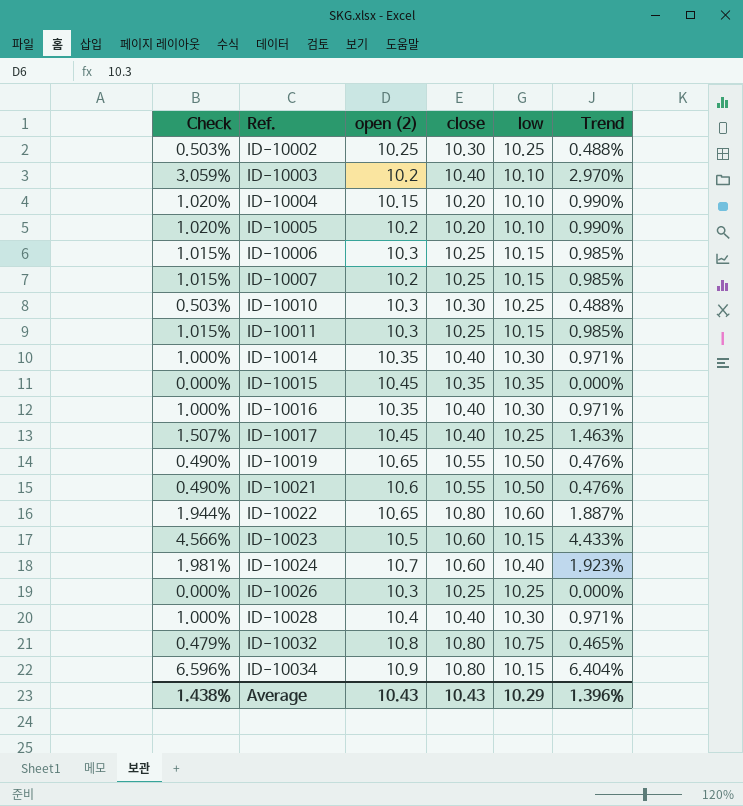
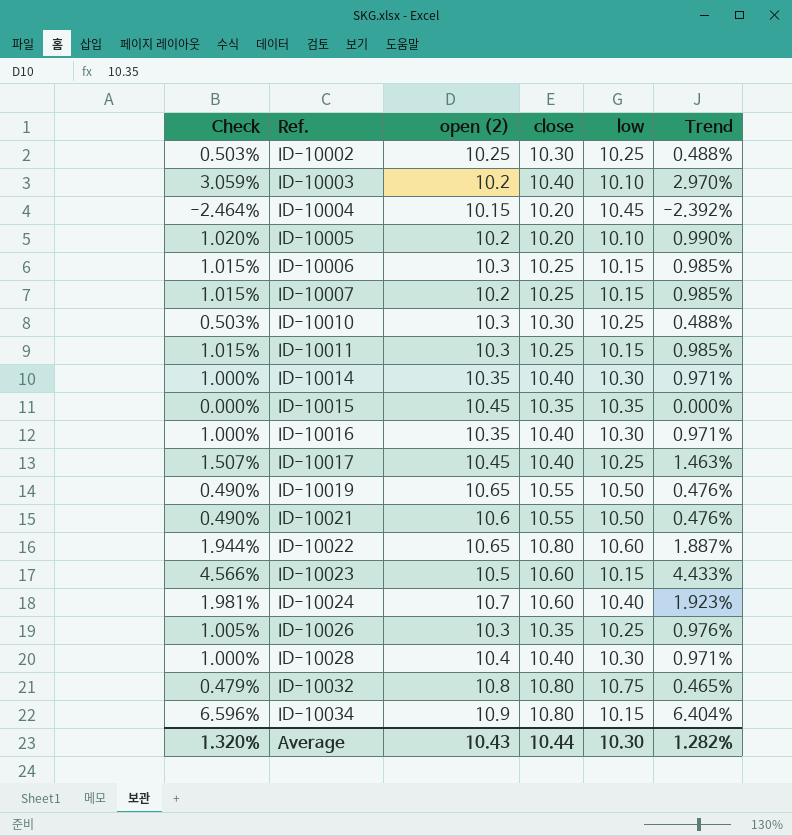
ID-10004 | Check: 1.020% -> -2.464%
ID-10004 | low: 10.10 -> 10.45
ID-10004 | Trend: 0.990% -> -2.392%
ID-10026 | Check: 0.000% -> 1.005%
ID-10026 | close: 10.25 -> 10.35
ID-10026 | Trend: 0.000% -> 0.976%
Average | Check: 1.438% -> 1.320%
Average | close: 10.43 -> 10.44
Average | low: 10.29 -> 10.30
Average | Trend: 1.396% -> 1.282%

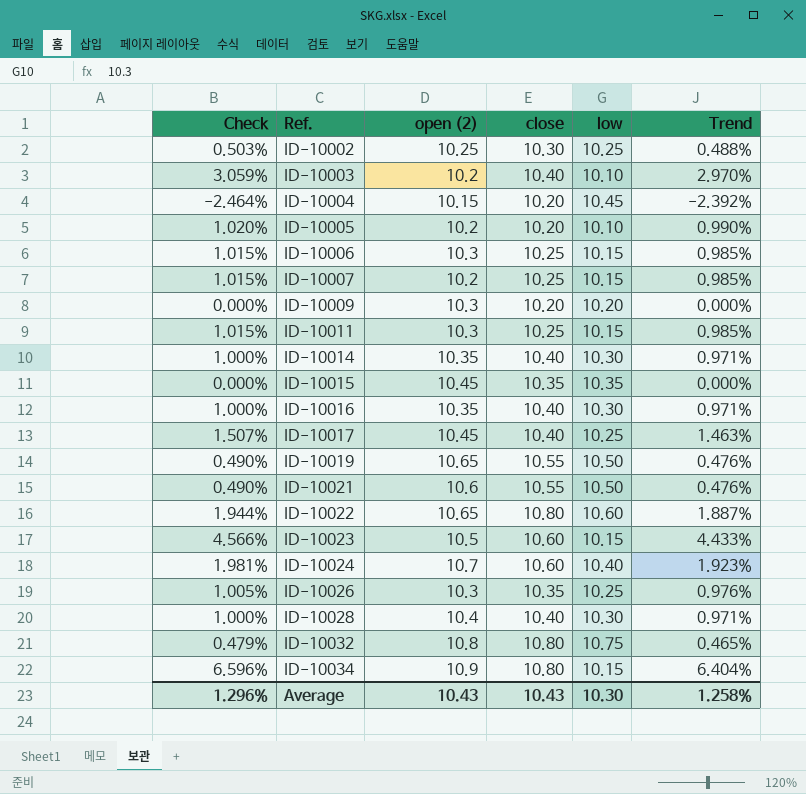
row ID-10010: 0.503% | 10.3 | 10.30 | 10.25 | 0.488% -> none
row ID-10009: none -> 0.000% | 10.3 | 10.20 | 10.20 | 0.000%
Average | Check: 1.320% -> 1.296%
Average | close: 10.44 -> 10.43
Average | Trend: 1.282% -> 1.258%

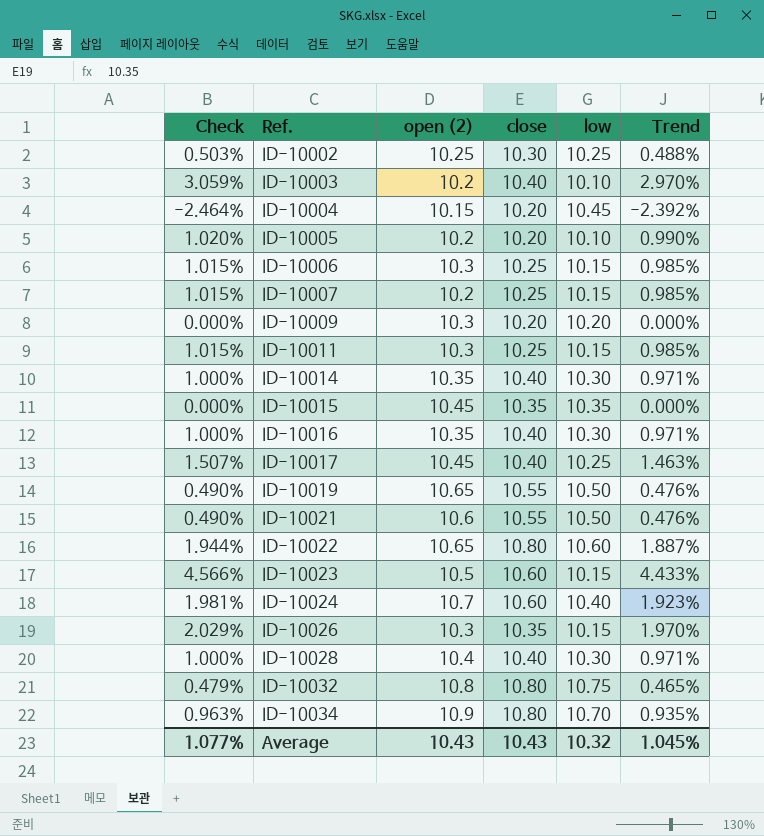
ID-10026 | Check: 1.005% -> 2.029%
ID-10026 | low: 10.25 -> 10.15
ID-10026 | Trend: 0.976% -> 1.970%
ID-10034 | Check: 6.596% -> 0.963%
ID-10034 | low: 10.15 -> 10.70
ID-10034 | Trend: 6.404% -> 0.935%
Average | Check: 1.296% -> 1.077%
Average | low: 10.30 -> 10.32
Average | Trend: 1.258% -> 1.045%

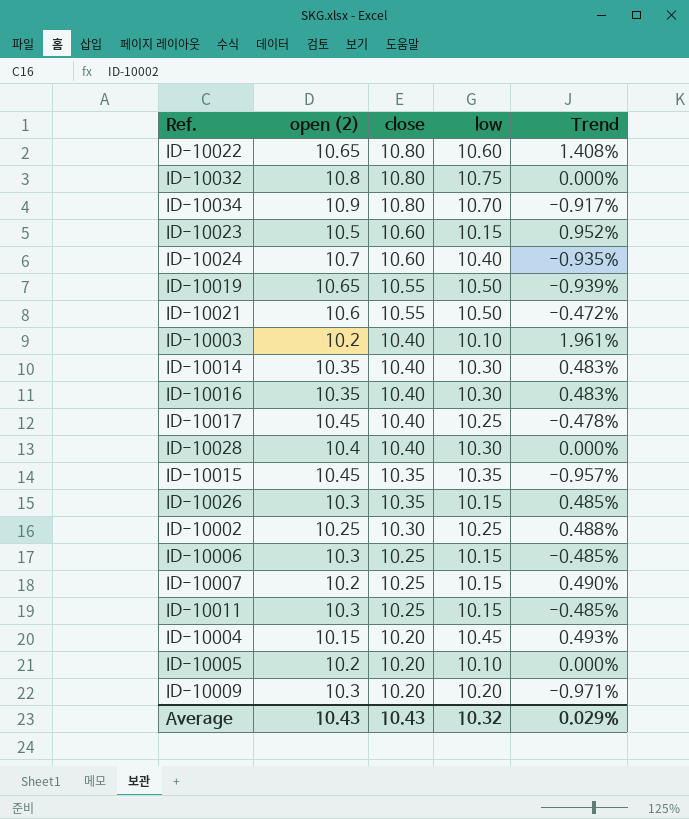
row order: Ref. ascending -> close descending
column Check | formula: [Trend] * 1.03 -> none
column Trend | formula: ([close] - [low]) / [low] -> ([close] - [open (2)]) / [open (2)]
Average | Trend: 1.045% -> 0.029%

